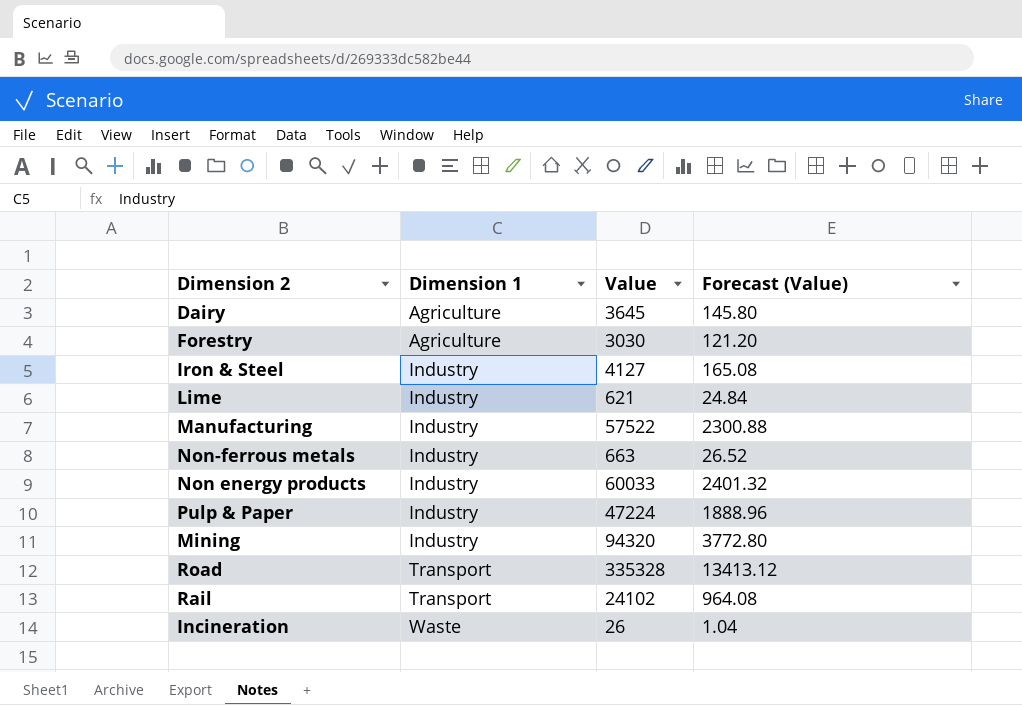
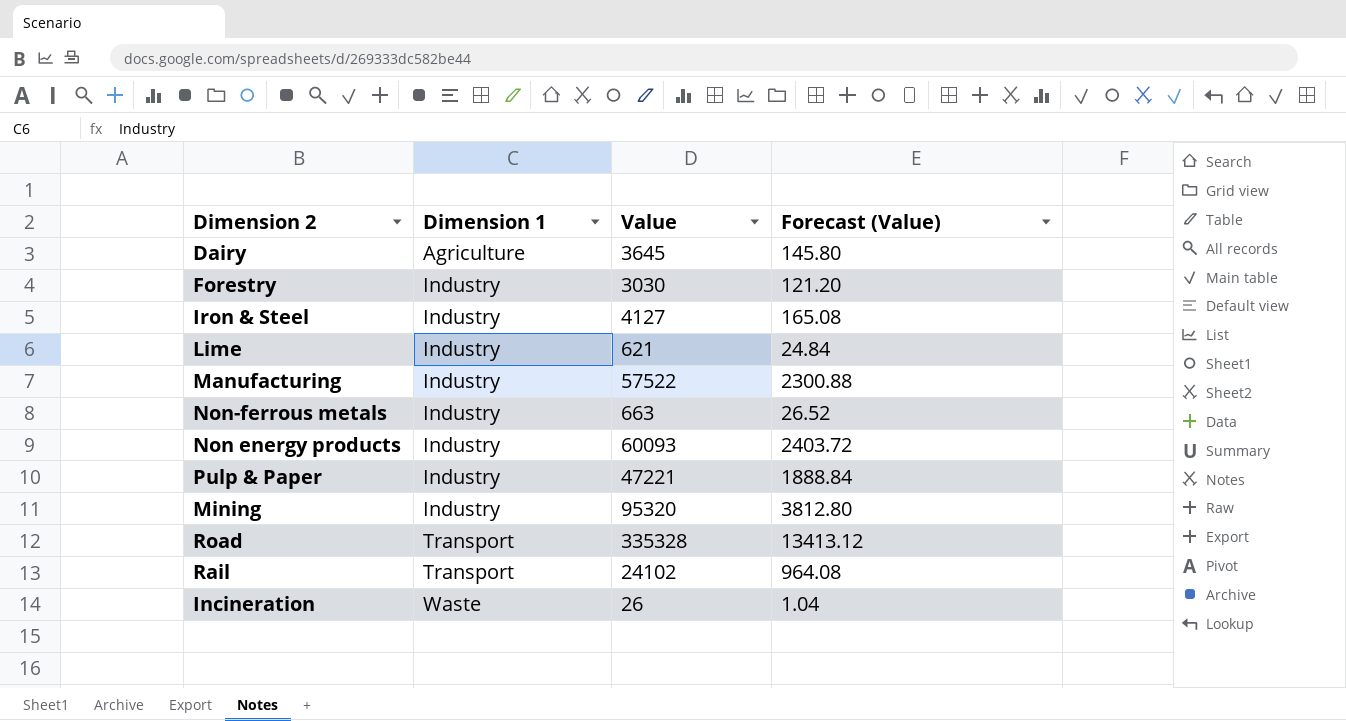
Forestry | Dimension 1: Agriculture -> Industry
Non energy products | Value: 60033 -> 60093
Non energy products | Forecast (Value): 2401.32 -> 2403.72
Pulp & Paper | Value: 47224 -> 47221
Pulp & Paper | Forecast (Value): 1888.96 -> 1888.84
Mining | Value: 94320 -> 95320
Mining | Forecast (Value): 3772.80 -> 3812.80

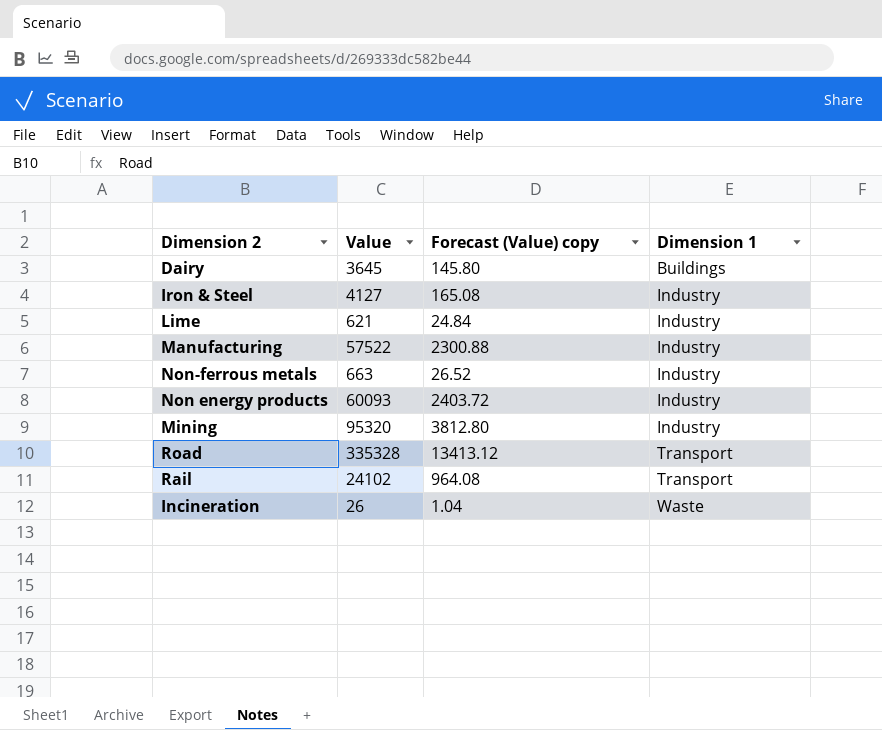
column name: Forecast (Value) -> Forecast (Value) copy
column Dimension 1 | position: 2 -> 4
row Forestry: Industry | 3030 | 121.20 -> none
row Pulp & Paper: Industry | 47221 | 1888.84 -> none
Dairy | Dimension 1: Agriculture -> Buildings

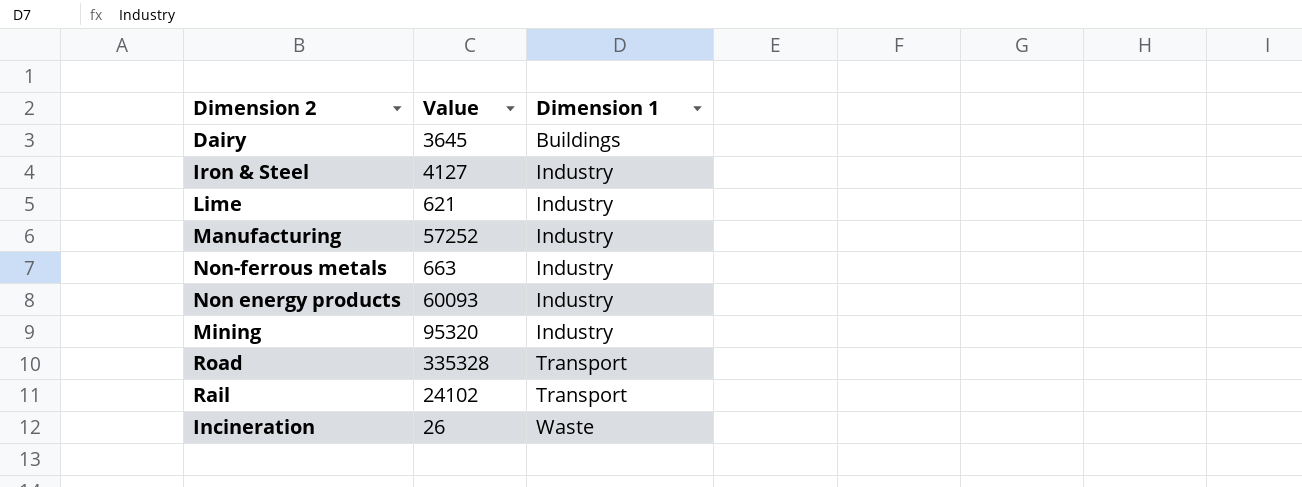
column Forecast (Value) copy | formula: [Value] * 0.04 -> none
Manufacturing | Value: 57522 -> 57252

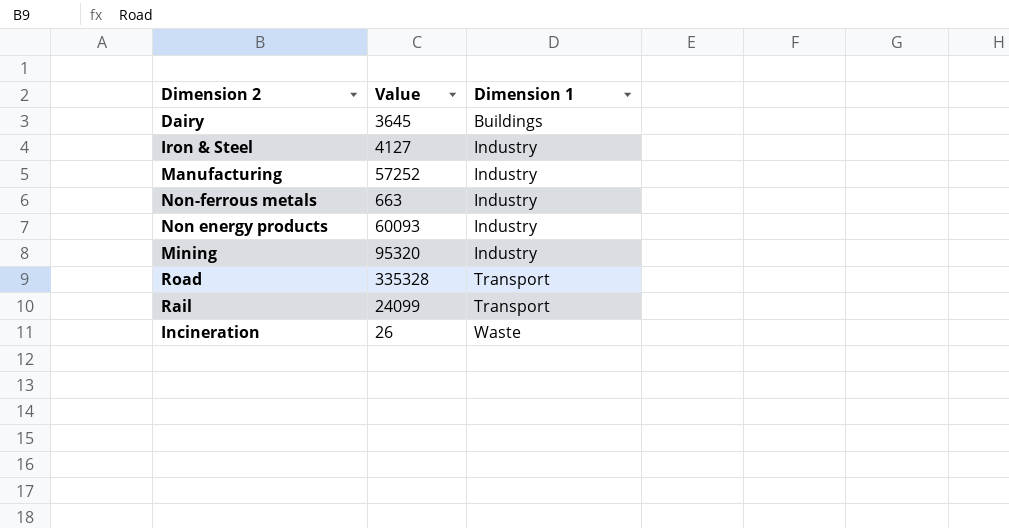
row Lime: 621 | Industry -> none
Rail | Value: 24102 -> 24099

